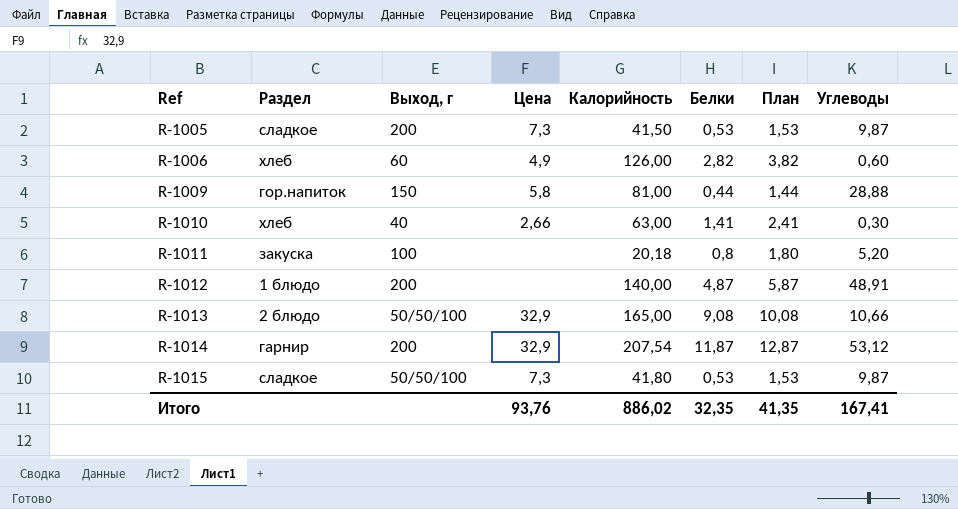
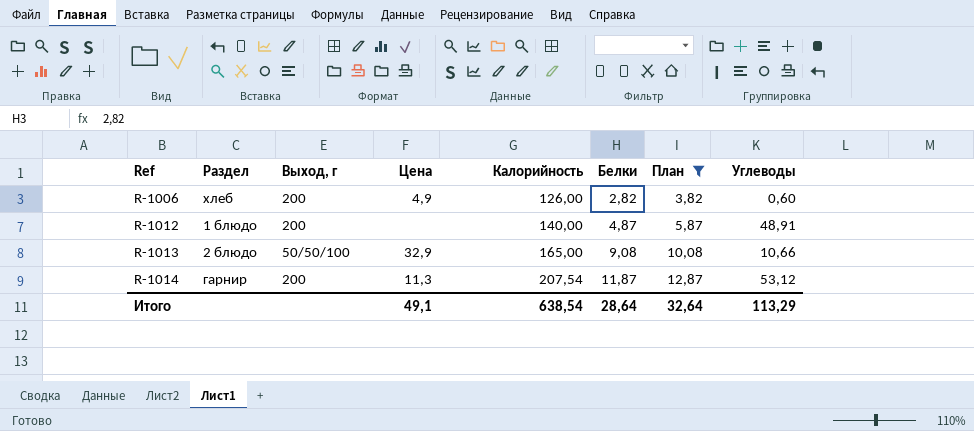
filter: none -> План >= 3,82
R-1006 | Выход, г: 60 -> 200
R-1014 | Цена: 32,9 -> 11,3
Итого | Цена: 93,76 -> 49,1
Итого | Калорийность: 886,02 -> 638,54
Итого | Белки: 32,35 -> 28,64
Итого | План: 41,35 -> 32,64
Итого | Углеводы: 167,41 -> 113,29

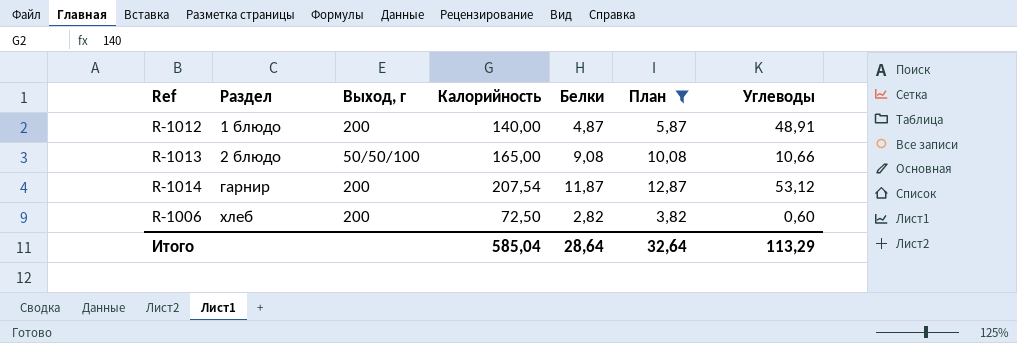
row order: Ref ascending -> Раздел ascending
column Цена | position: 4 -> none
R-1006 | Калорийность: 126,00 -> 72,50
Итого | Калорийность: 638,54 -> 585,04

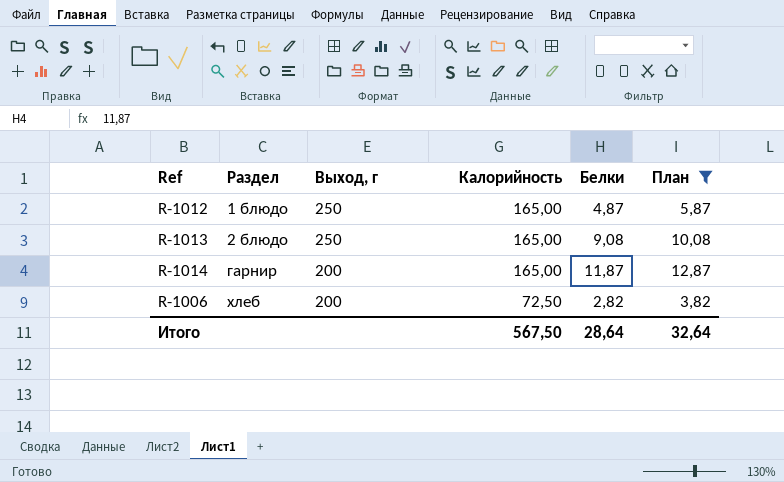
column Углеводы | position: 7 -> none
R-1012 | Выход, г: 200 -> 250
R-1012 | Калорийность: 140,00 -> 165,00
R-1013 | Выход, г: 50/50/100 -> 250
R-1014 | Калорийность: 207,54 -> 165,00
Итого | Калорийность: 585,04 -> 567,50

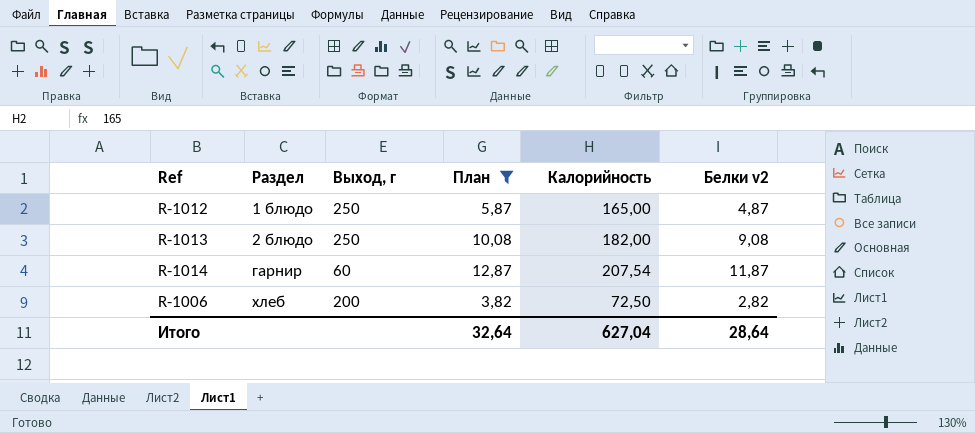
column План | position: 6 -> 4
column name: Белки -> Белки v2
R-1013 | Калорийность: 165,00 -> 182,00
R-1014 | Выход, г: 200 -> 60
R-1014 | Калорийность: 165,00 -> 207,54
Итого | Калорийность: 567,50 -> 627,04

